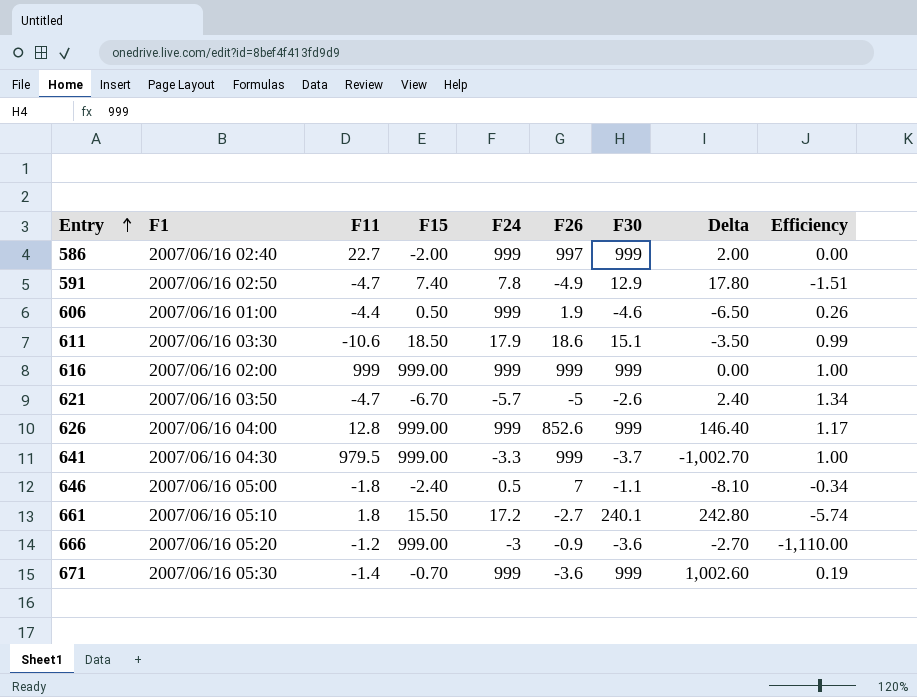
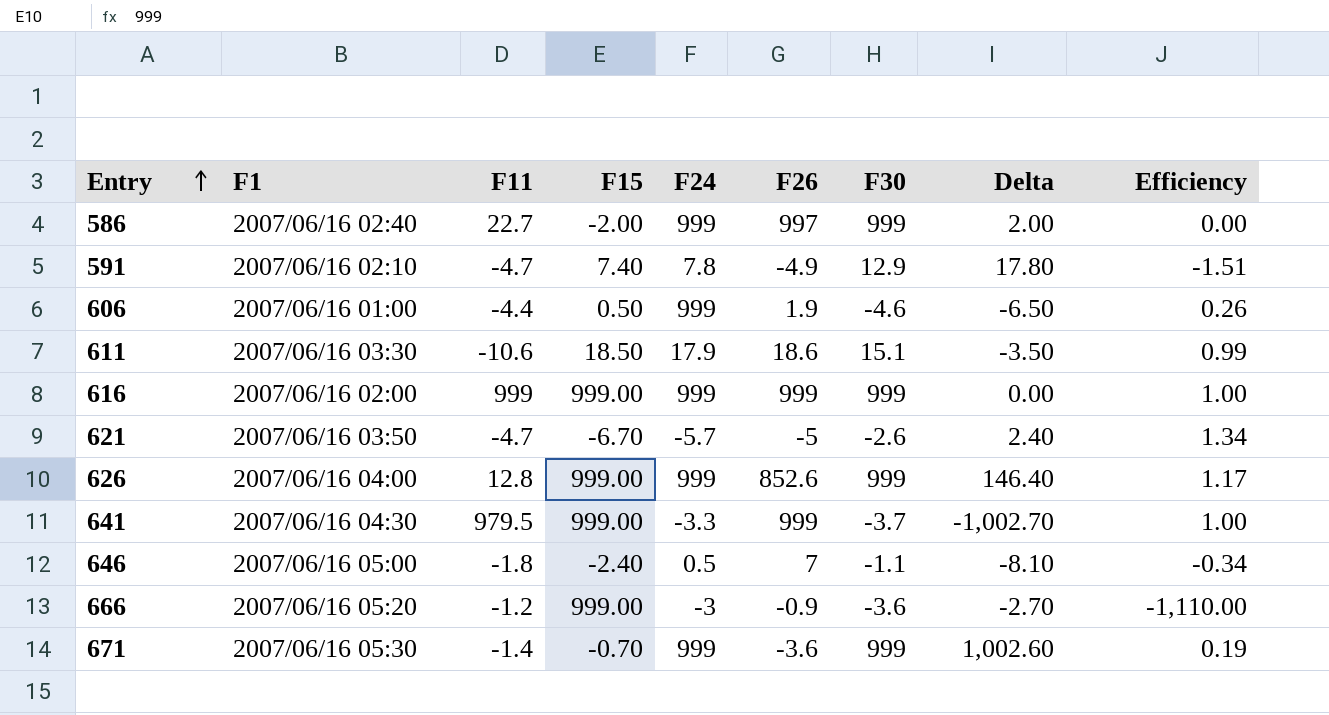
row 661: 2007/06/16 05:10 | 1.8 | 15.50 | 17.2 | -2.7 | 240.1 | 242.80 | -5.74 -> none
591 | F1: 2007/06/16 02:50 -> 2007/06/16 02:10

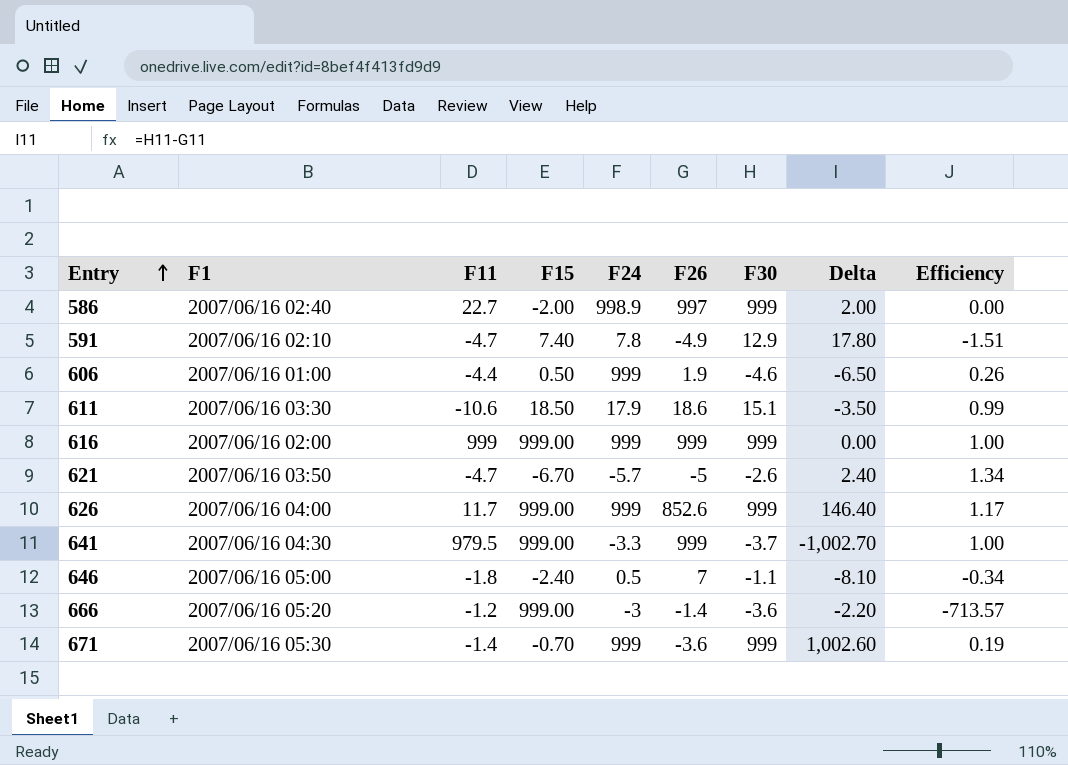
586 | F24: 999 -> 998.9
626 | F11: 12.8 -> 11.7
666 | F26: -0.9 -> -1.4
666 | Delta: -2.70 -> -2.20
666 | Efficiency: -1,110.00 -> -713.57

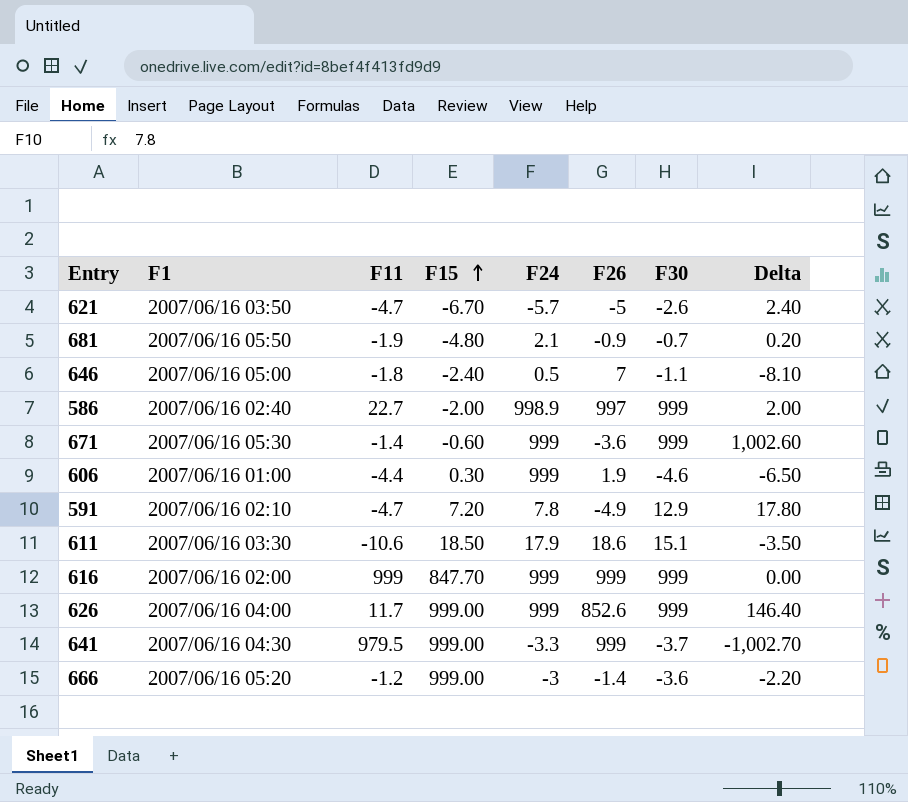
row order: Entry ascending -> F15 ascending
column Efficiency | formula: [F15] / [F26] -> none
row 681: none -> 2007/06/16 05:50 | -1.9 | -4.80 | 2.1 | -0.9 | -0.7 | 0.20
671 | F15: -0.70 -> -0.60
606 | F15: 0.50 -> 0.30
591 | F15: 7.40 -> 7.20
616 | F15: 999.00 -> 847.70

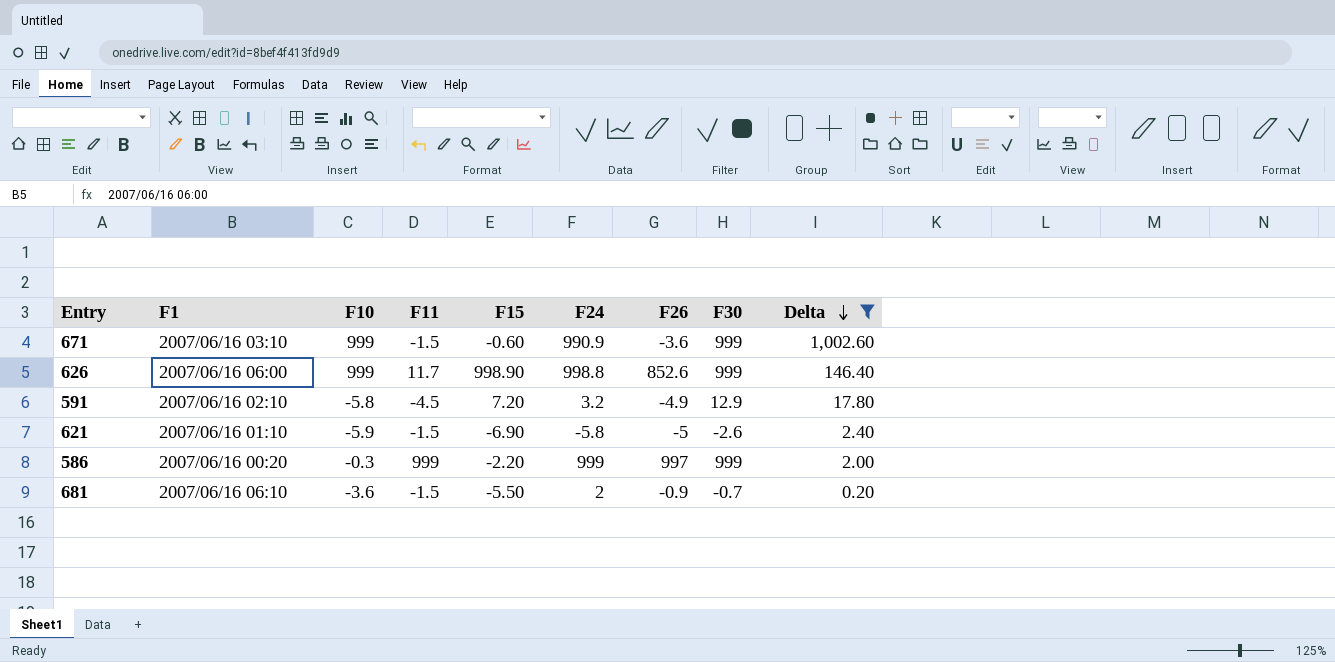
filter: none -> Delta >= 0.20
row order: F15 ascending -> Delta descending
column F10 | position: none -> 3
671 | F1: 2007/06/16 05:30 -> 2007/06/16 03:10
671 | F11: -1.4 -> -1.5
671 | F24: 999 -> 990.9
626 | F1: 2007/06/16 04:00 -> 2007/06/16 06:00
626 | F15: 999.00 -> 998.90
626 | F24: 999 -> 998.8
591 | F11: -4.7 -> -4.5
591 | F24: 7.8 -> 3.2
621 | F1: 2007/06/16 03:50 -> 2007/06/16 01:10
621 | F11: -4.7 -> -1.5
621 | F15: -6.70 -> -6.90
621 | F24: -5.7 -> -5.8
586 | F1: 2007/06/16 02:40 -> 2007/06/16 00:20
586 | F11: 22.7 -> 999
586 | F15: -2.00 -> -2.20
586 | F24: 998.9 -> 999
681 | F1: 2007/06/16 05:50 -> 2007/06/16 06:10
681 | F11: -1.9 -> -1.5
681 | F15: -4.80 -> -5.50
681 | F24: 2.1 -> 2

